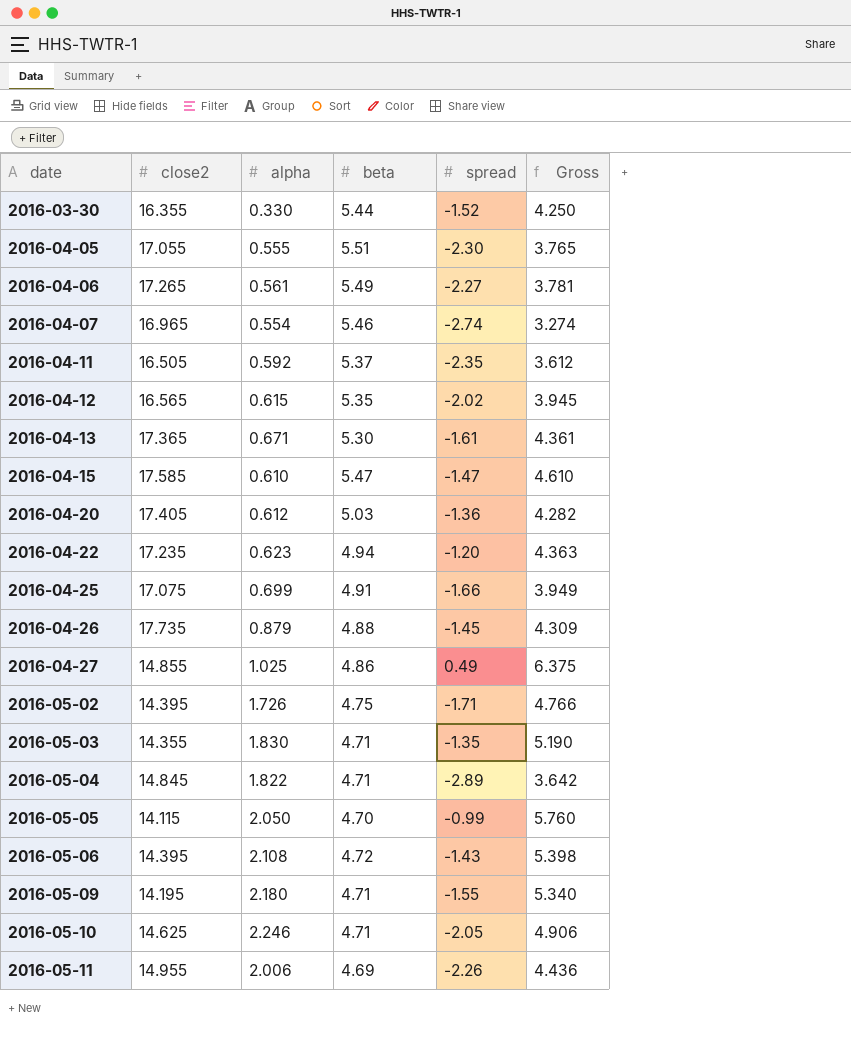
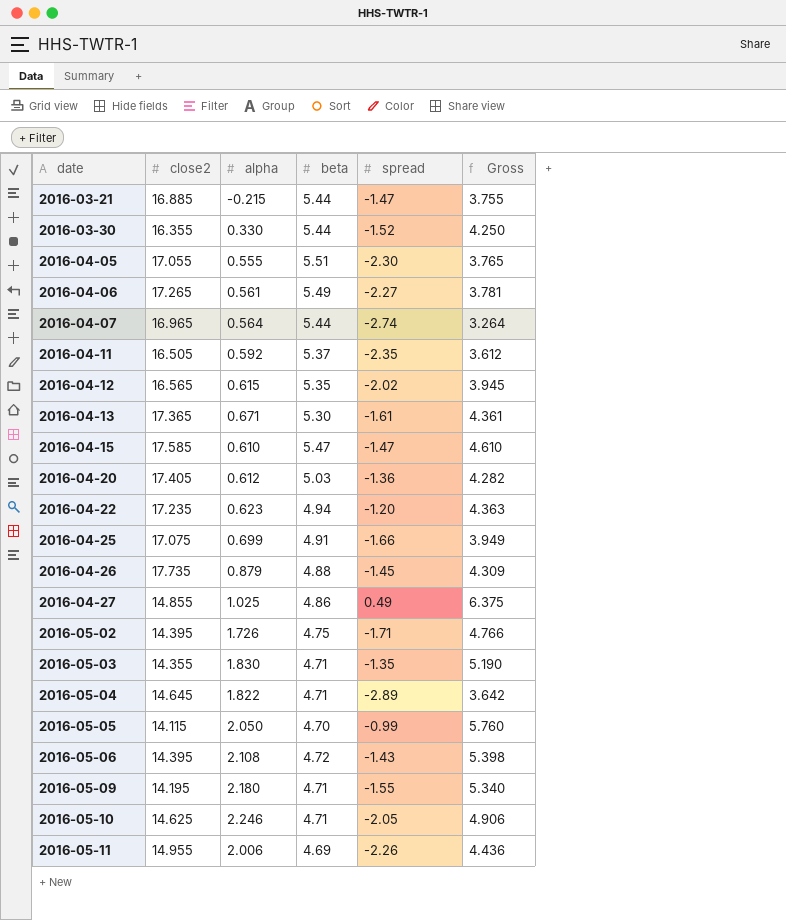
row 2016-03-21: none -> 16.885 | -0.215 | 5.44 | -1.47 | 3.755
2016-04-07 | alpha: 0.554 -> 0.564
2016-04-07 | beta: 5.46 -> 5.44
2016-04-07 | Gross: 3.274 -> 3.264
2016-05-04 | close2: 14.845 -> 14.645

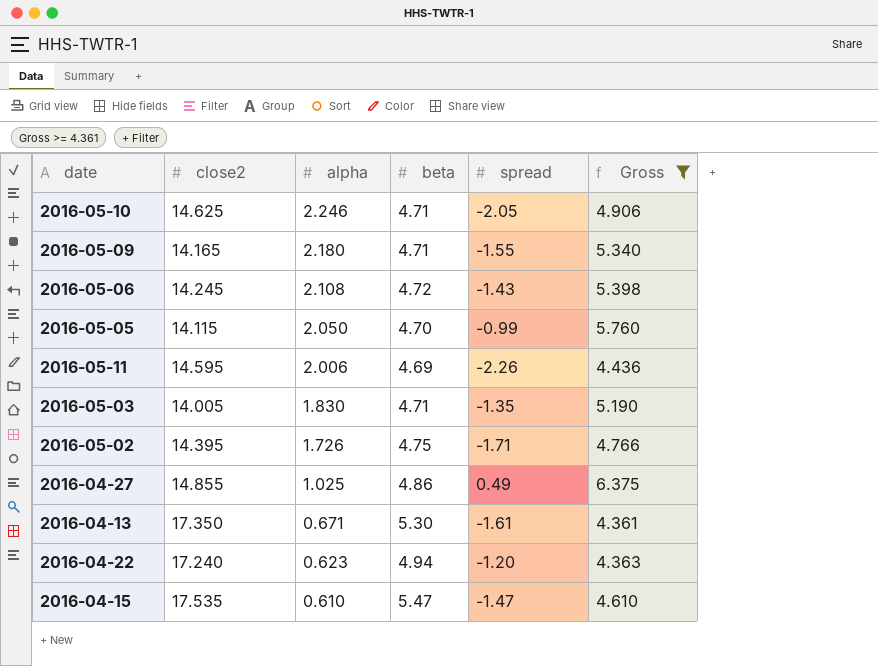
filter: none -> Gross >= 4.361
row order: date ascending -> alpha descending
2016-05-09 | close2: 14.195 -> 14.165
2016-05-06 | close2: 14.395 -> 14.245
2016-05-11 | close2: 14.955 -> 14.595
2016-05-03 | close2: 14.355 -> 14.005
2016-04-13 | close2: 17.365 -> 17.350
2016-04-22 | close2: 17.235 -> 17.240
2016-04-15 | close2: 17.585 -> 17.535

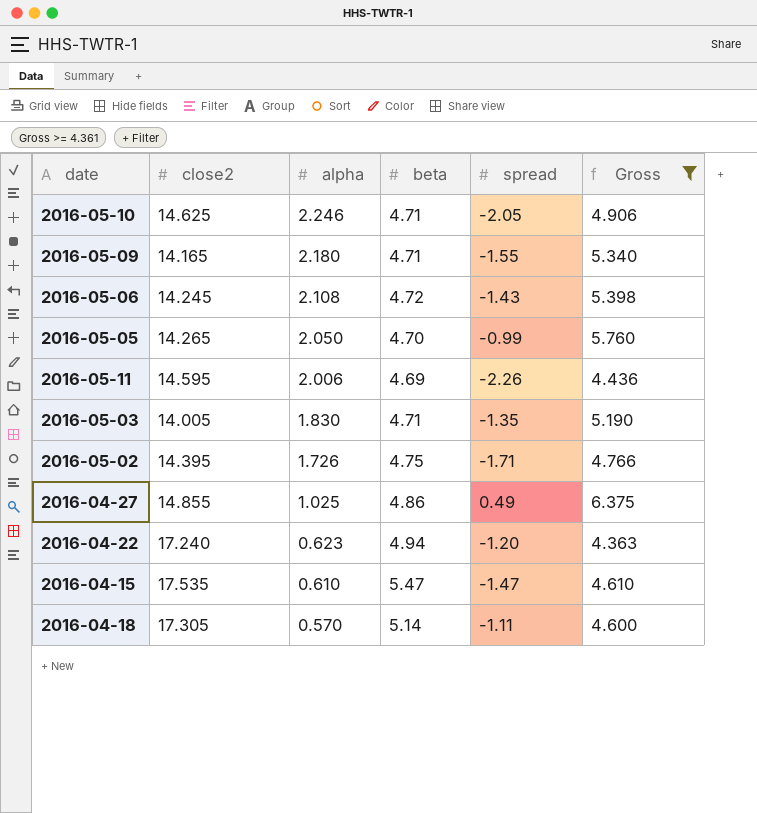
row 2016-04-13: 17.350 | 0.671 | 5.30 | -1.61 | 4.361 -> none
2016-05-05 | close2: 14.115 -> 14.265
row 2016-04-18: none -> 17.305 | 0.570 | 5.14 | -1.11 | 4.600

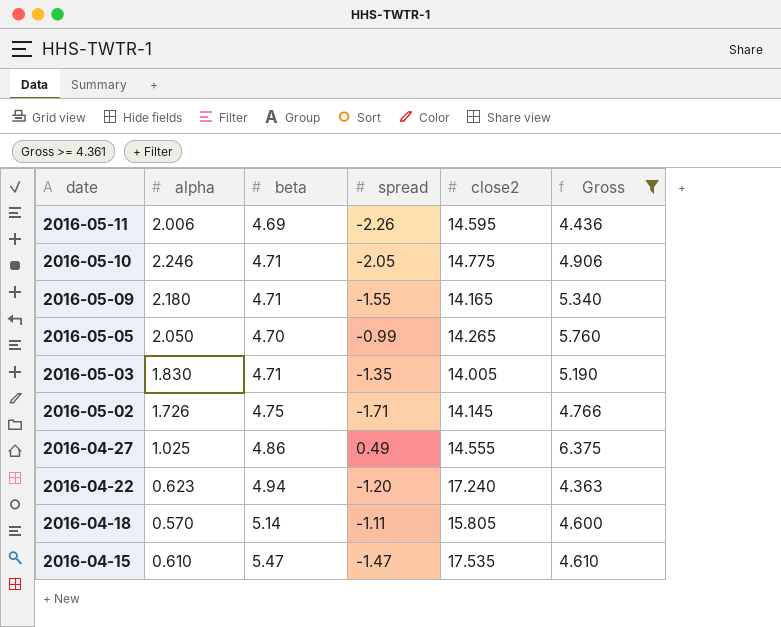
row order: alpha descending -> date descending
column close2 | position: 2 -> 5
row 2016-05-06: 14.245 | 2.108 | 4.72 | -1.43 | 5.398 -> none
2016-05-10 | close2: 14.625 -> 14.775
2016-05-02 | close2: 14.395 -> 14.145
2016-04-27 | close2: 14.855 -> 14.555
2016-04-18 | close2: 17.305 -> 15.805

